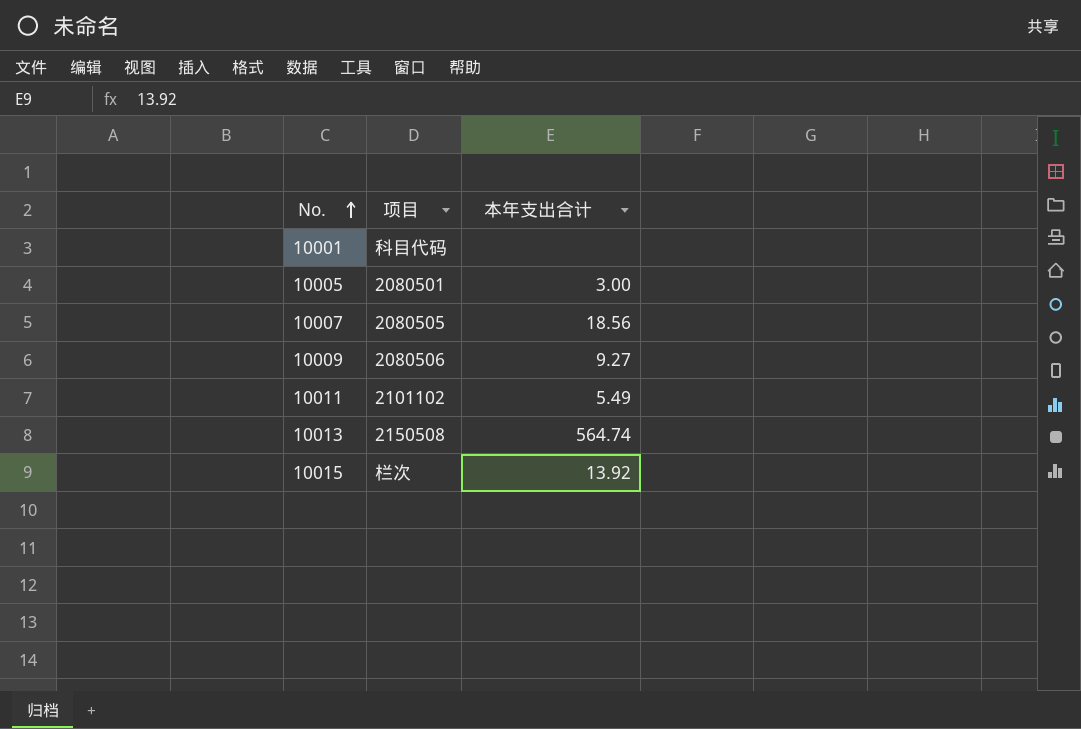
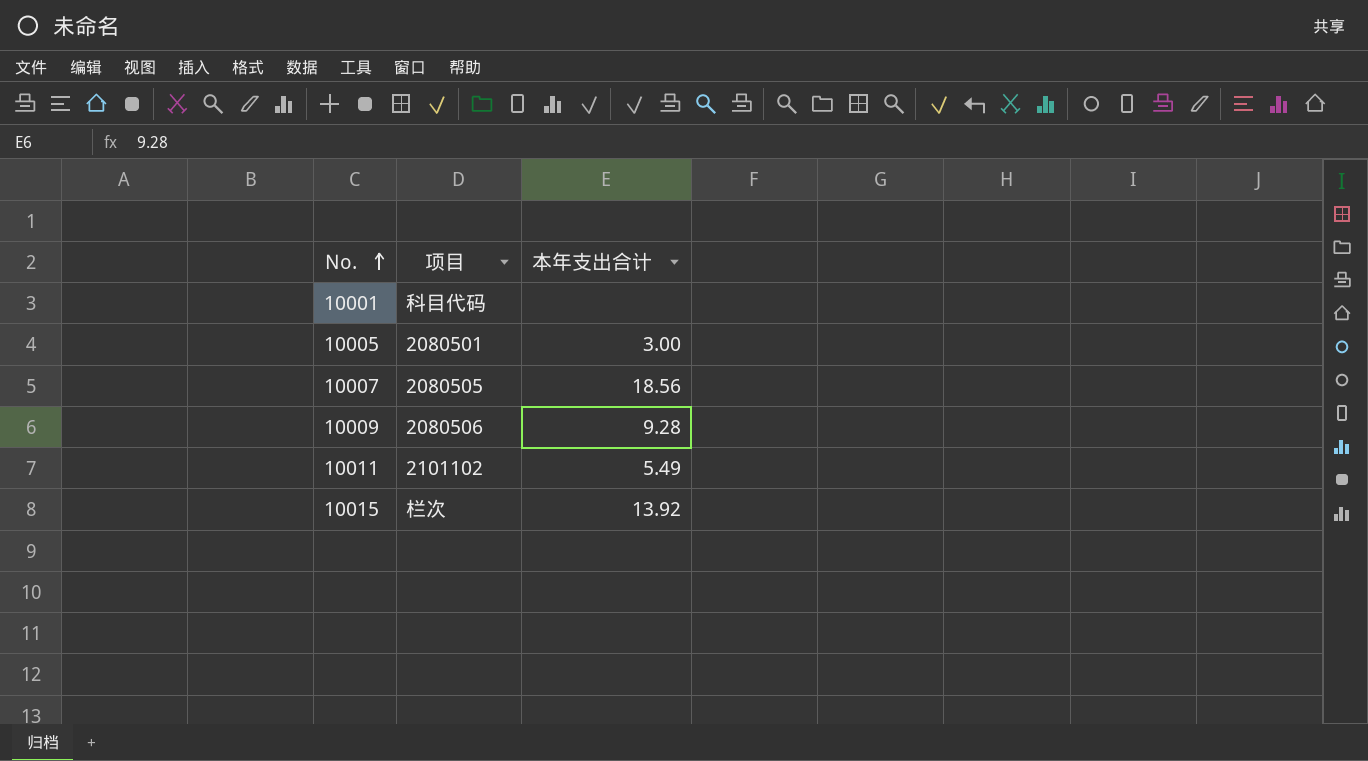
row 10013: 2150508 | 564.74 -> none
10009 | 本年支出合计: 9.27 -> 9.28

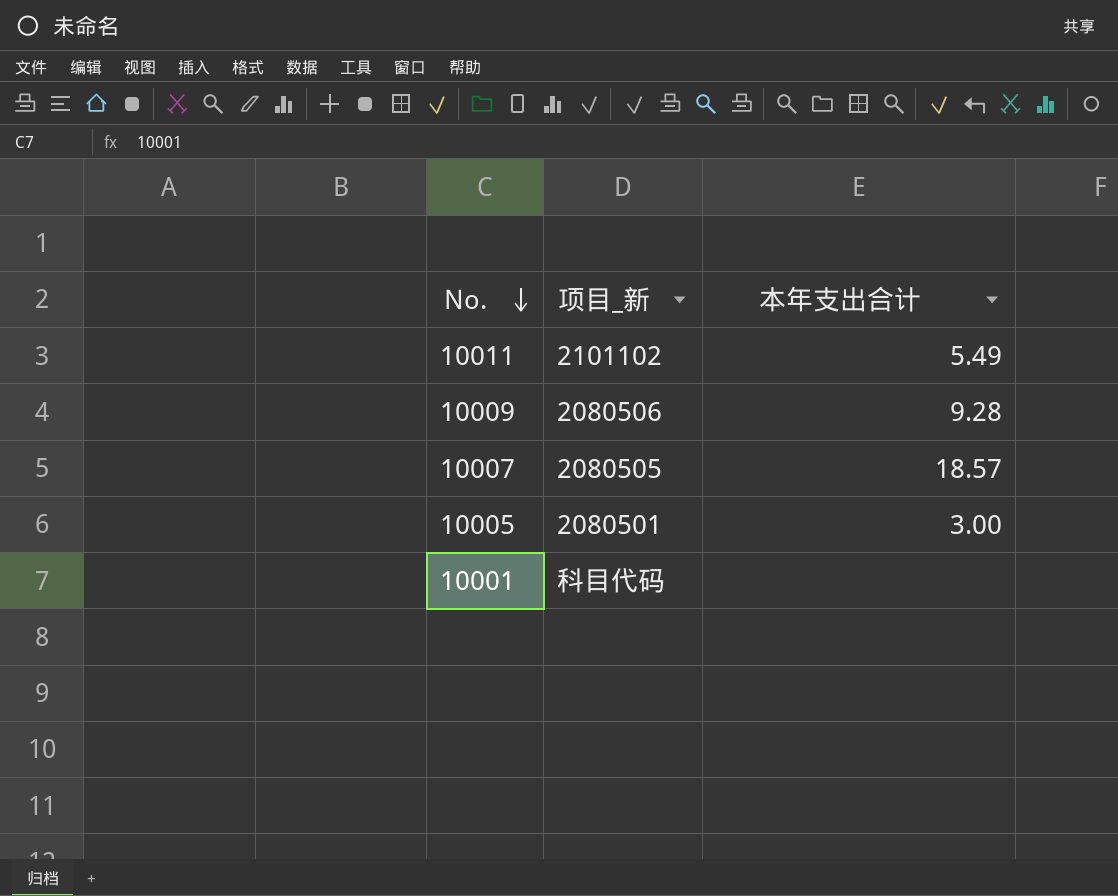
row order: No. ascending -> No. descending
column name: 项目 -> 项目_新
row 10015: 栏次 | 13.92 -> none
10007 | 本年支出合计: 18.56 -> 18.57

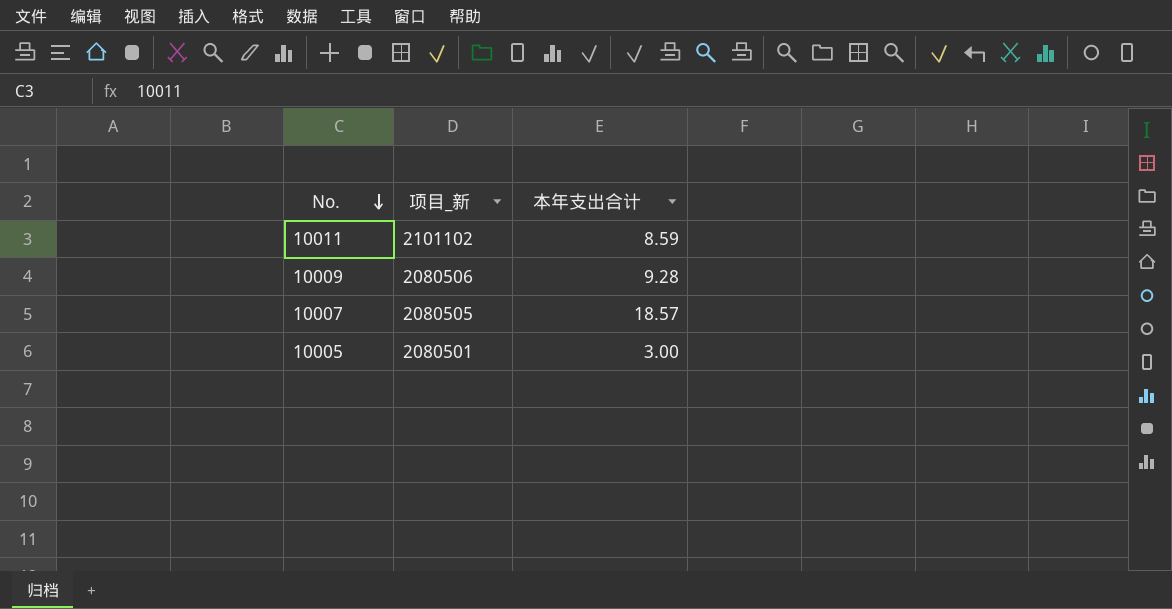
row 10001: 科目代码 | none -> none
10011 | 本年支出合计: 5.49 -> 8.59

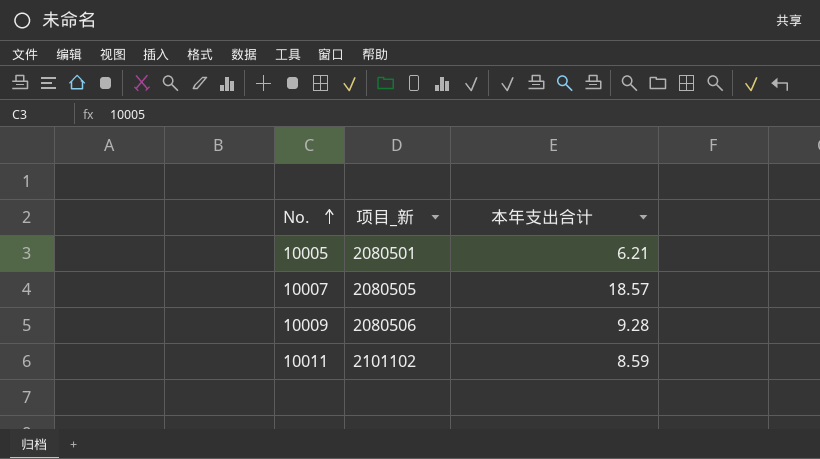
row order: No. descending -> No. ascending
10005 | 本年支出合计: 3.00 -> 6.21

